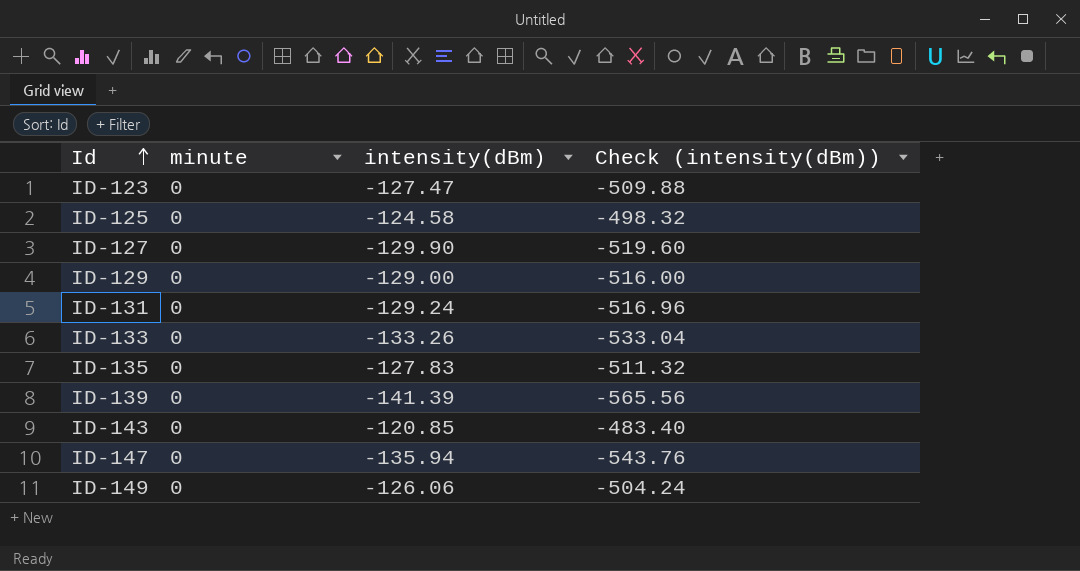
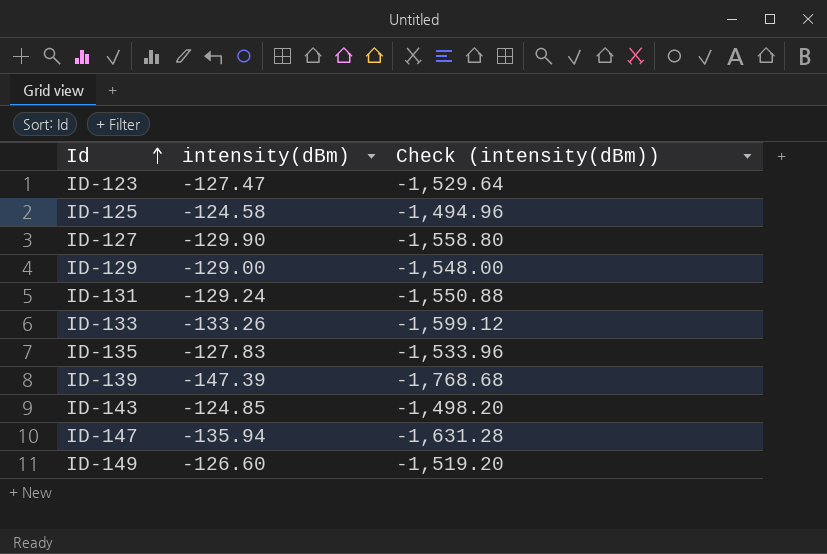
column minute | position: 2 -> none
column Check (intensity(dBm)) | formula: [intensity(dBm)] * 4 -> [intensity(dBm)] * 12
ID-139 | intensity(dBm): -141.39 -> -147.39
ID-143 | intensity(dBm): -120.85 -> -124.85
ID-149 | intensity(dBm): -126.06 -> -126.60

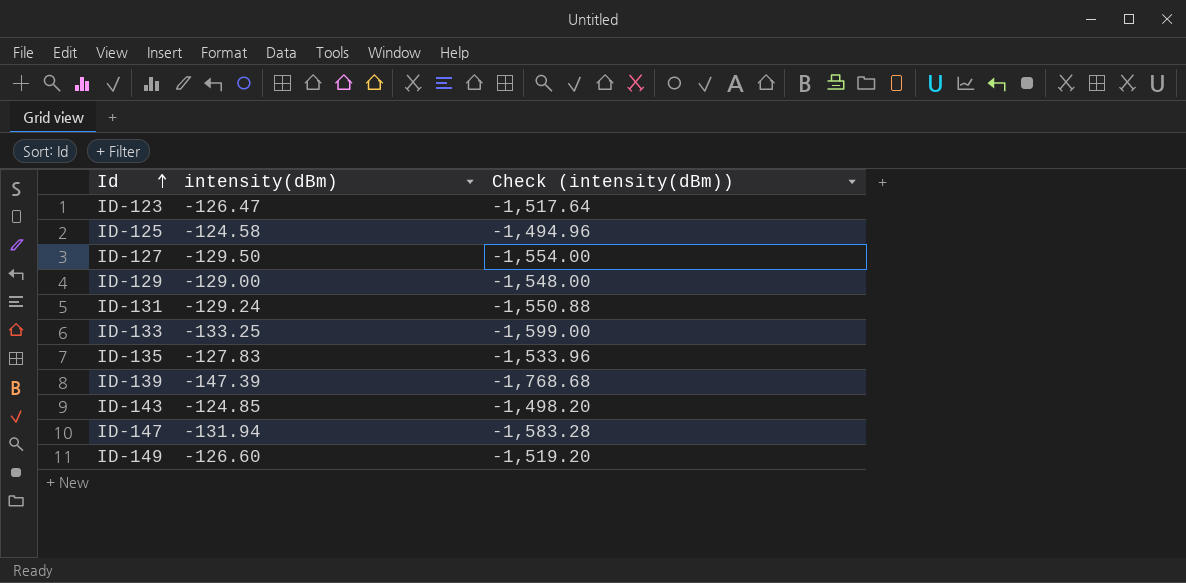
ID-123 | intensity(dBm): -127.47 -> -126.47
ID-123 | Check (intensity(dBm)): -1,529.64 -> -1,517.64
ID-127 | intensity(dBm): -129.90 -> -129.50
ID-127 | Check (intensity(dBm)): -1,558.80 -> -1,554.00
ID-133 | intensity(dBm): -133.26 -> -133.25
ID-133 | Check (intensity(dBm)): -1,599.12 -> -1,599.00
ID-147 | intensity(dBm): -135.94 -> -131.94
ID-147 | Check (intensity(dBm)): -1,631.28 -> -1,583.28

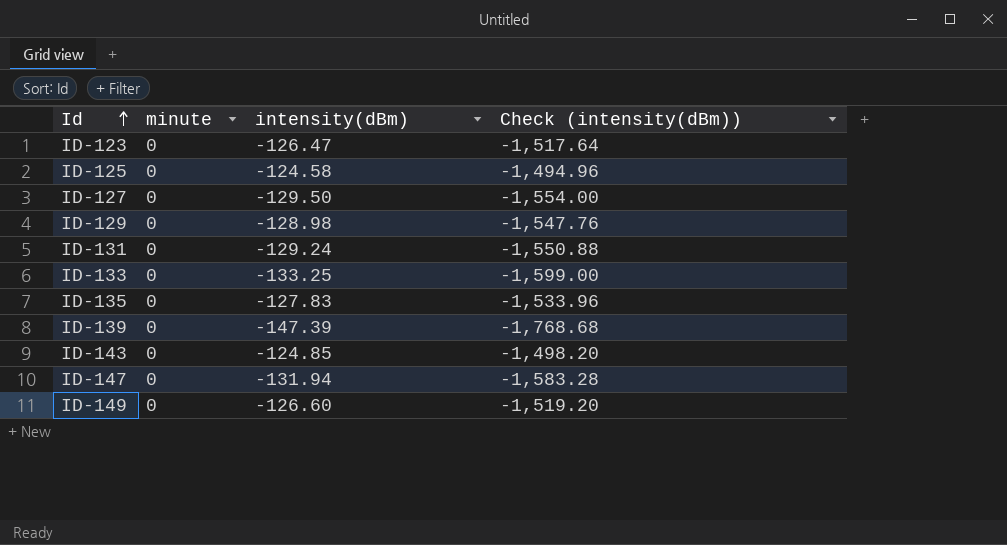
column minute | position: none -> 2
ID-129 | intensity(dBm): -129.00 -> -128.98
ID-129 | Check (intensity(dBm)): -1,548.00 -> -1,547.76

